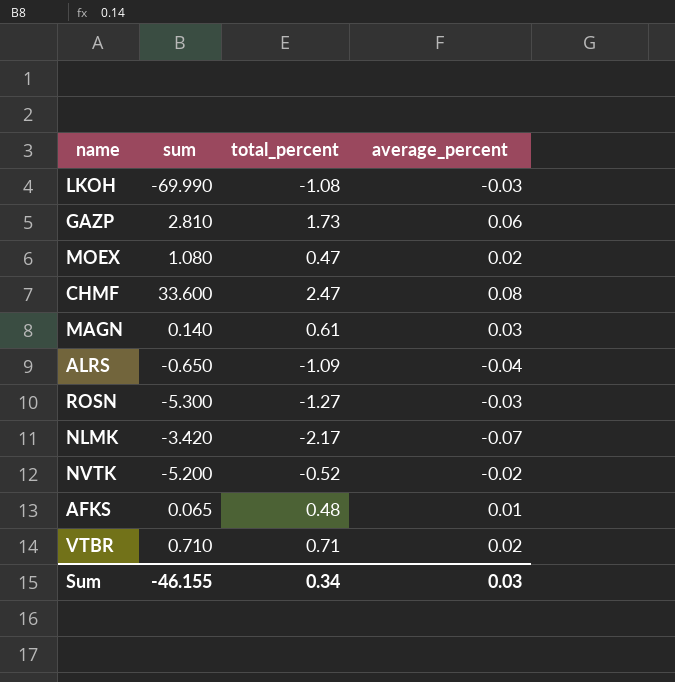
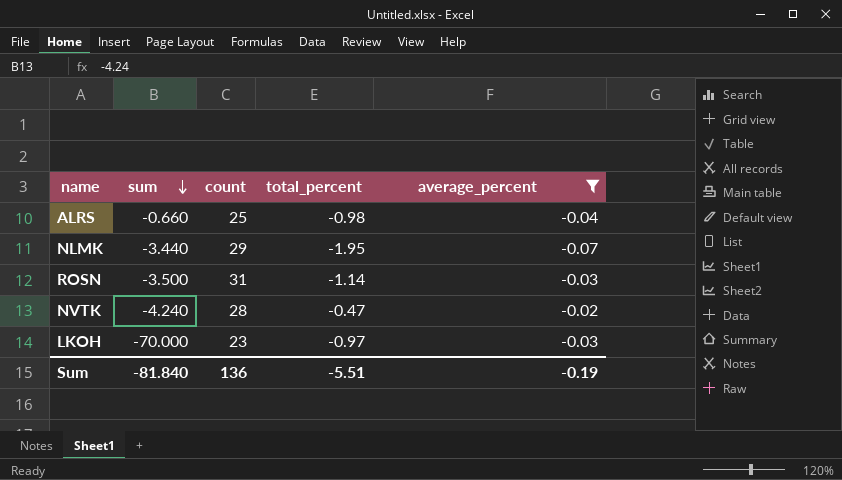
filter: none -> average_percent <= -0.02
row order: none -> sum descending
column count | position: none -> 3
ALRS | sum: -0.650 -> -0.660
ALRS | total_percent: -1.09 -> -0.98
NLMK | sum: -3.420 -> -3.440
NLMK | total_percent: -2.17 -> -1.95
ROSN | sum: -5.300 -> -3.500
ROSN | total_percent: -1.27 -> -1.14
NVTK | sum: -5.200 -> -4.240
NVTK | total_percent: -0.52 -> -0.47
LKOH | sum: -69.990 -> -70.000
LKOH | total_percent: -1.08 -> -0.97
Sum | sum: -46.155 -> -81.840
Sum | total_percent: 0.34 -> -5.51
Sum | average_percent: 0.03 -> -0.19

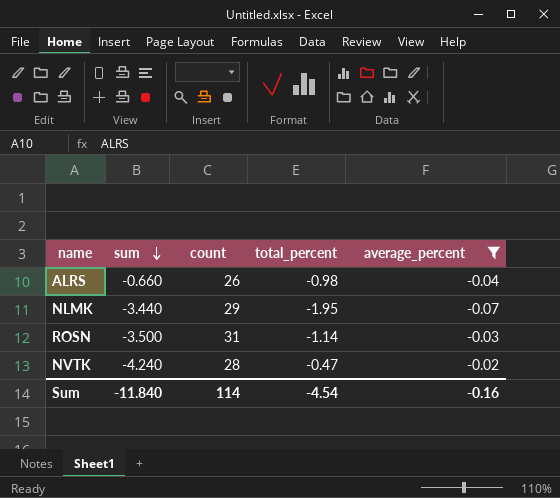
row LKOH: -70.000 | 23 | -0.97 | -0.03 -> none
ALRS | count: 25 -> 26
Sum | sum: -81.840 -> -11.840
Sum | count: 136 -> 114
Sum | total_percent: -5.51 -> -4.54
Sum | average_percent: -0.19 -> -0.16

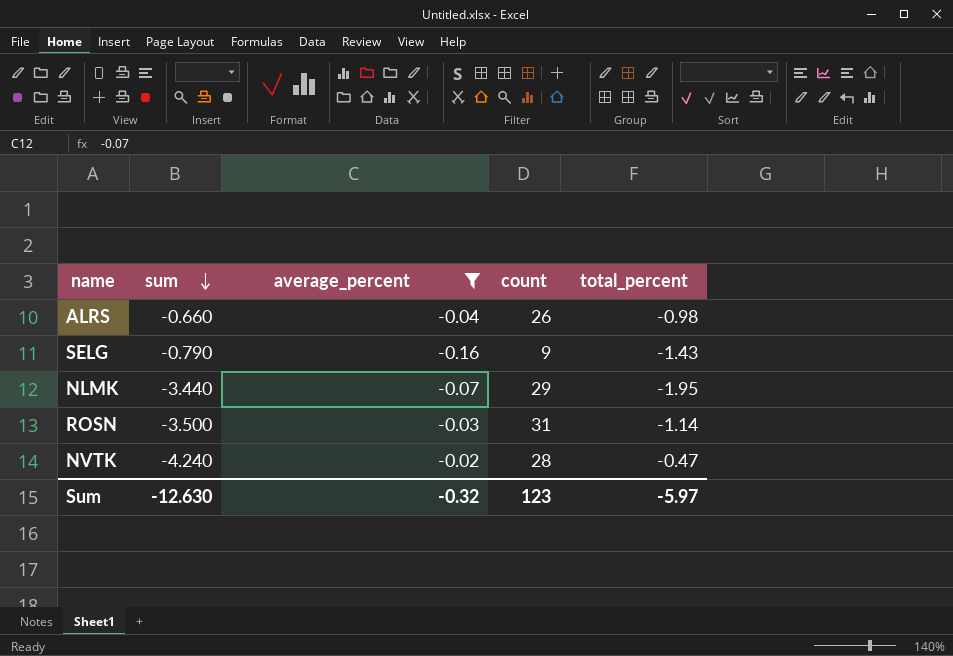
column average_percent | position: 5 -> 3
row SELG: none -> -0.790 | -0.16 | 9 | -1.43
Sum | sum: -11.840 -> -12.630
Sum | average_percent: -0.16 -> -0.32
Sum | count: 114 -> 123
Sum | total_percent: -4.54 -> -5.97

